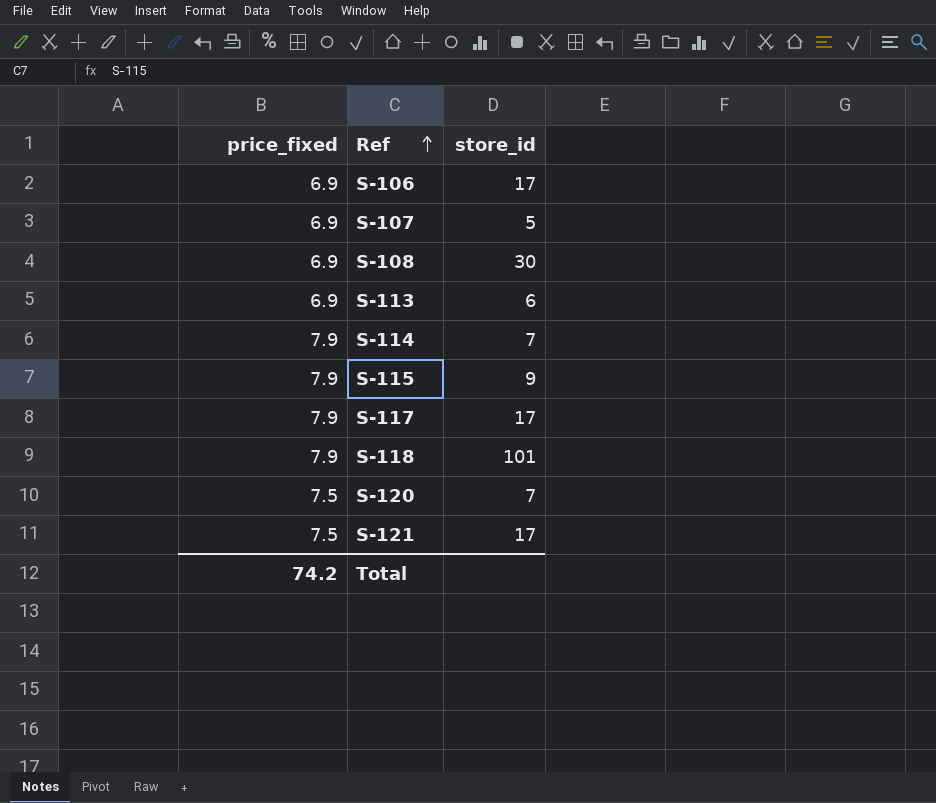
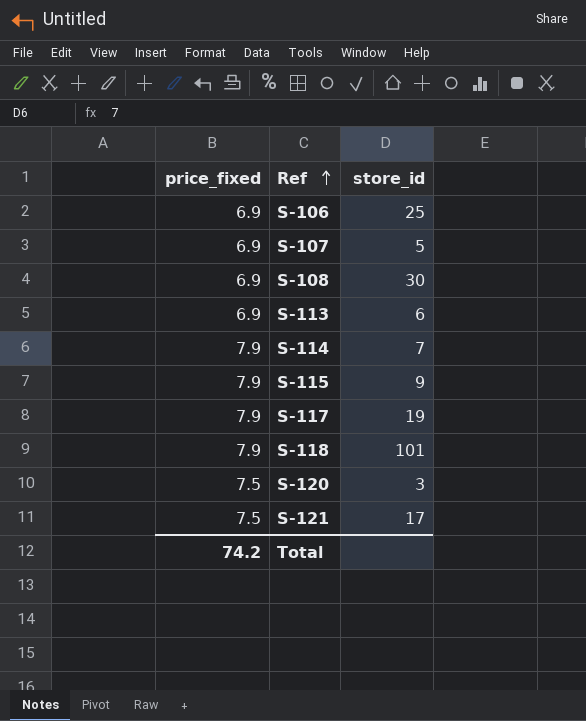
S-106 | store_id: 17 -> 25
S-117 | store_id: 17 -> 19
S-120 | store_id: 7 -> 3

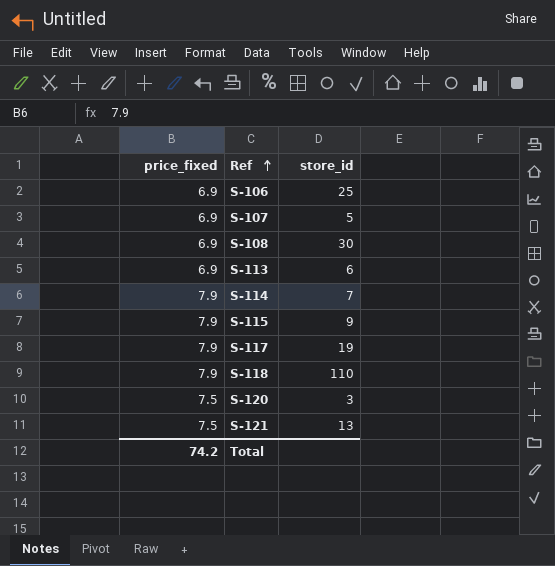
S-118 | store_id: 101 -> 110
S-121 | store_id: 17 -> 13

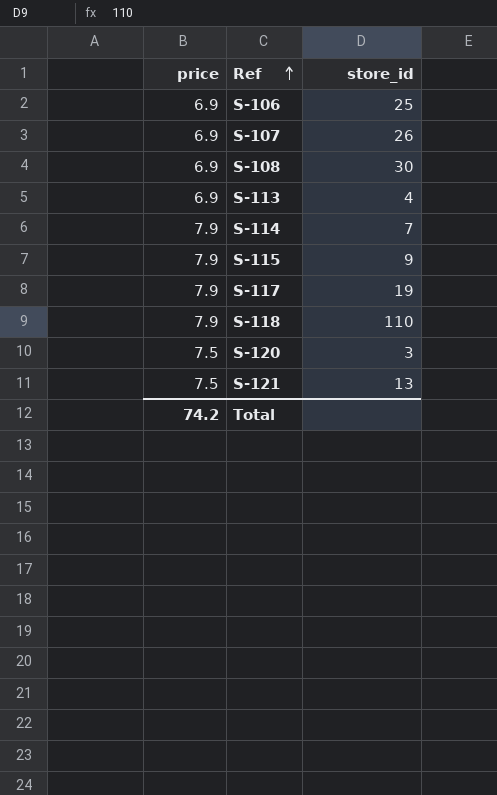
column name: price_fixed -> price
S-107 | store_id: 5 -> 26
S-113 | store_id: 6 -> 4

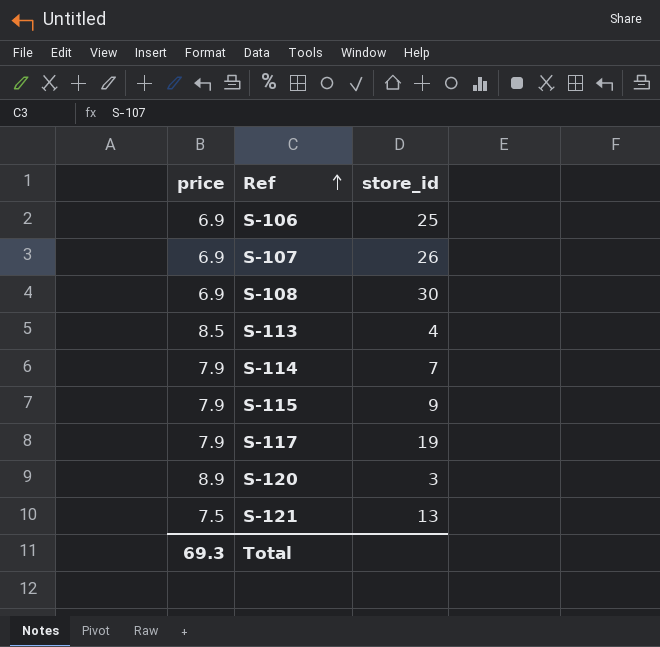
row S-118: 7.9 | 110 -> none
S-113 | price: 6.9 -> 8.5
S-120 | price: 7.5 -> 8.9
Total | price: 74.2 -> 69.3

